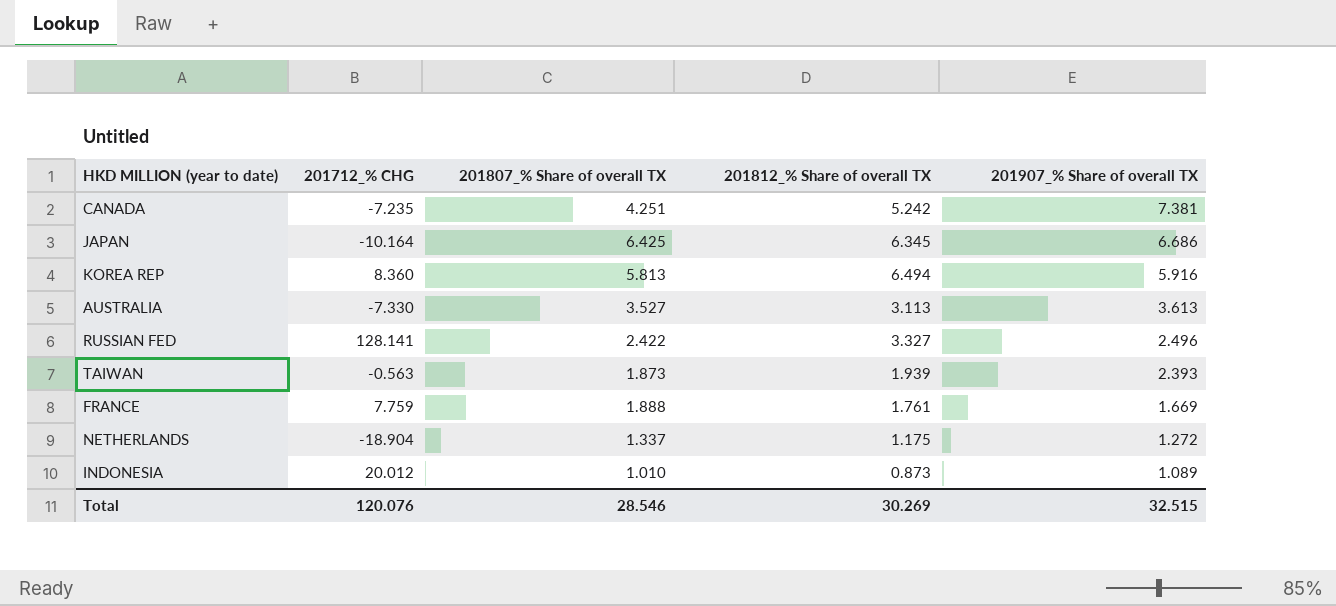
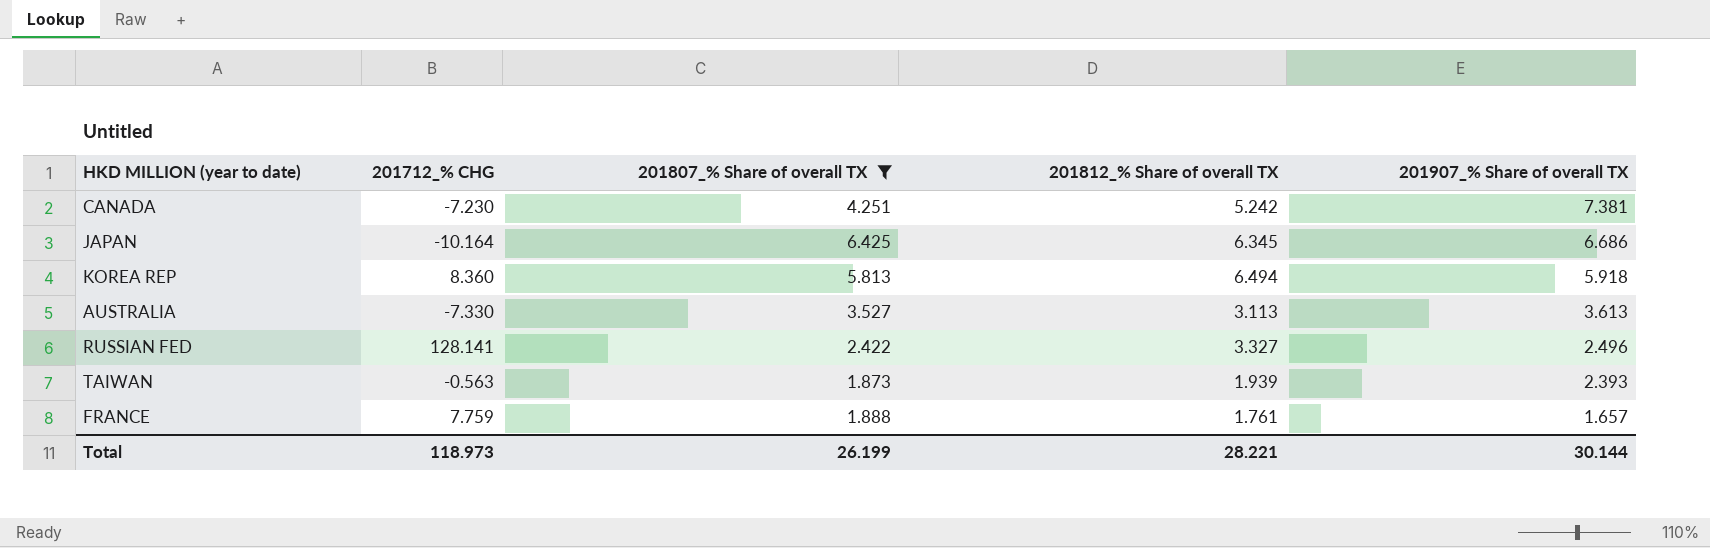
filter: none -> 201807_% Share of overall TX >= 1.873
CANADA | 201712_% CHG: -7.235 -> -7.230
KOREA REP | 201907_% Share of overall TX: 5.916 -> 5.918
FRANCE | 201907_% Share of overall TX: 1.669 -> 1.657
Total | 201712_% CHG: 120.076 -> 118.973
Total | 201807_% Share of overall TX: 28.546 -> 26.199
Total | 201812_% Share of overall TX: 30.269 -> 28.221
Total | 201907_% Share of overall TX: 32.515 -> 30.144

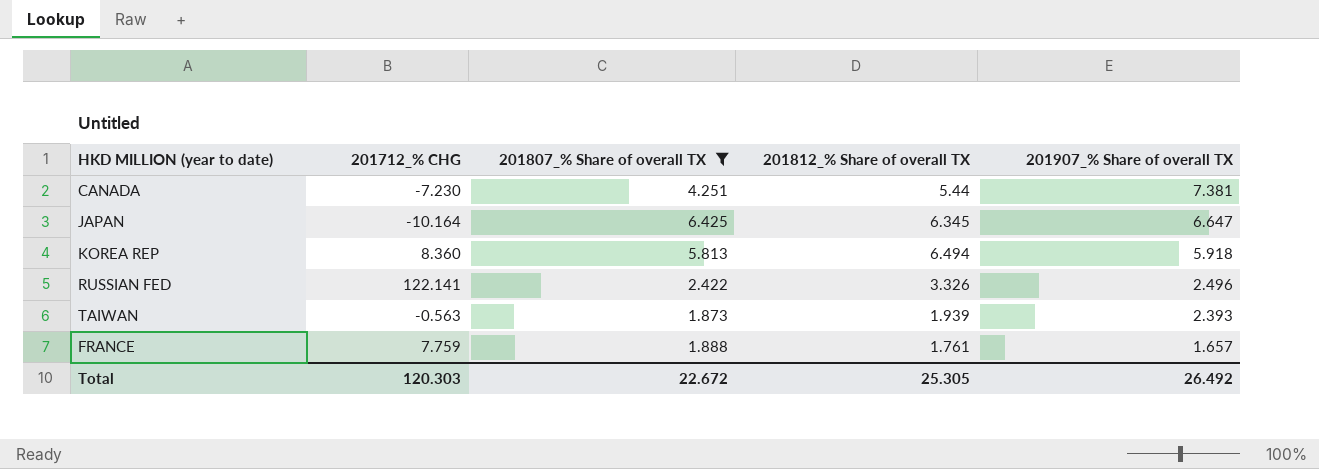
row AUSTRALIA: -7.330 | 3.527 | 3.113 | 3.613 -> none
CANADA | 201812_% Share of overall TX: 5.242 -> 5.44
JAPAN | 201907_% Share of overall TX: 6.686 -> 6.647
RUSSIAN FED | 201712_% CHG: 128.141 -> 122.141
RUSSIAN FED | 201812_% Share of overall TX: 3.327 -> 3.326
Total | 201712_% CHG: 118.973 -> 120.303
Total | 201807_% Share of overall TX: 26.199 -> 22.672
Total | 201812_% Share of overall TX: 28.221 -> 25.305
Total | 201907_% Share of overall TX: 30.144 -> 26.492

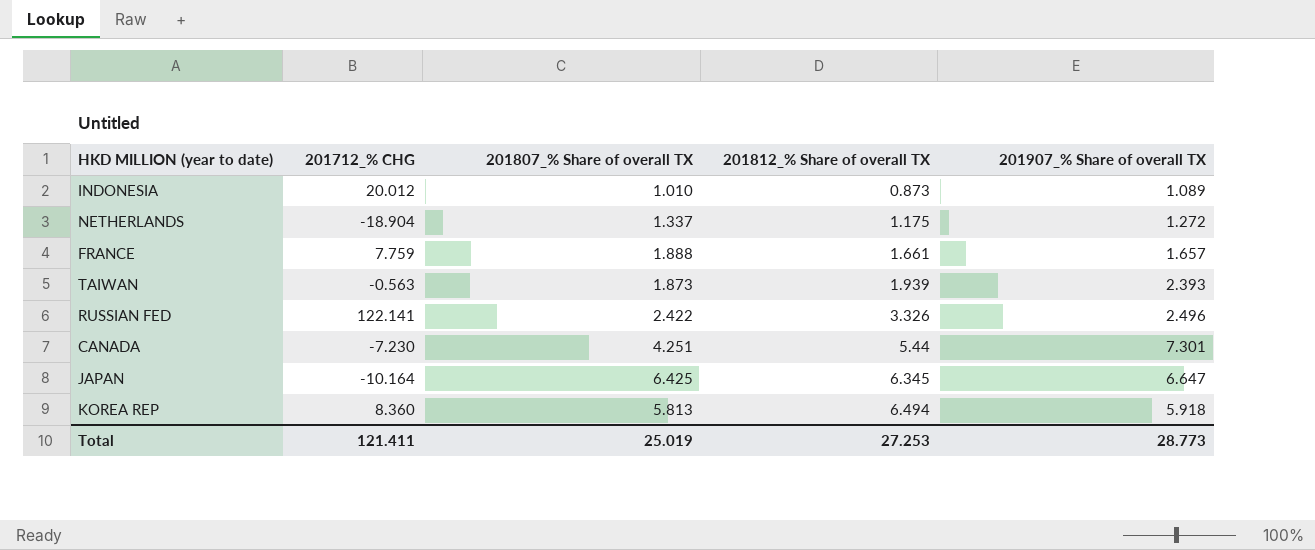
filter: 201807_% Share of overall TX >= 1.873 -> none
row order: 201907_% Share of overall TX descending -> 201812_% Share of overall TX ascending
FRANCE | 201812_% Share of overall TX: 1.761 -> 1.661
CANADA | 201907_% Share of overall TX: 7.381 -> 7.301
Total | 201712_% CHG: 120.303 -> 121.411
Total | 201807_% Share of overall TX: 22.672 -> 25.019
Total | 201812_% Share of overall TX: 25.305 -> 27.253
Total | 201907_% Share of overall TX: 26.492 -> 28.773

